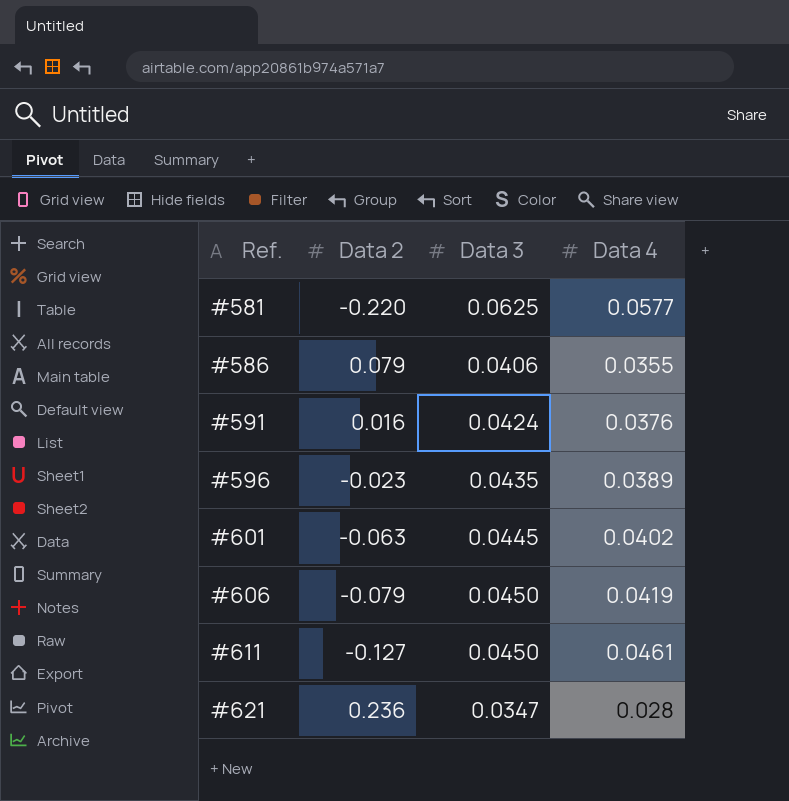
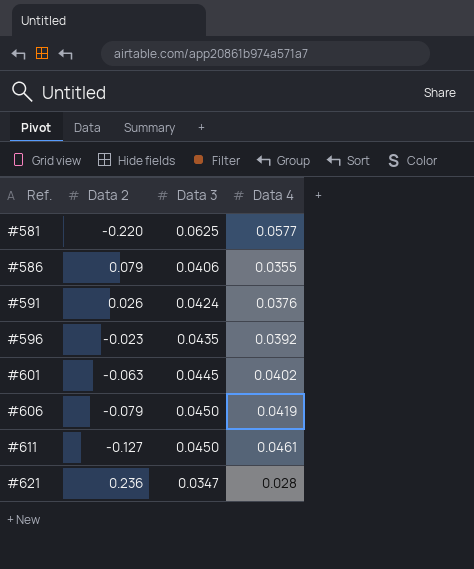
#591 | Data 2: 0.016 -> 0.026
#596 | Data 4: 0.0389 -> 0.0392

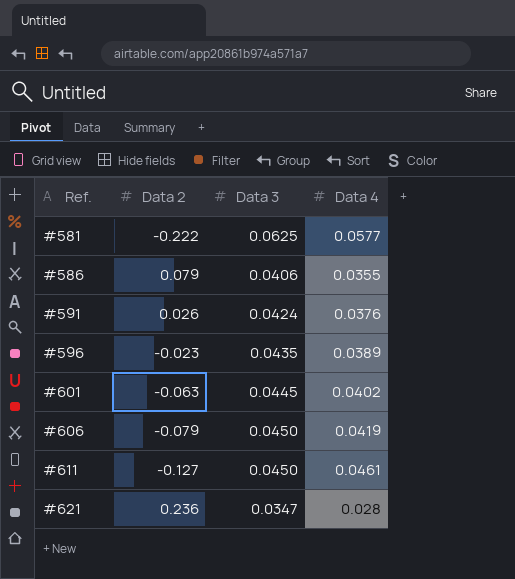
#581 | Data 2: -0.220 -> -0.222
#596 | Data 4: 0.0392 -> 0.0389

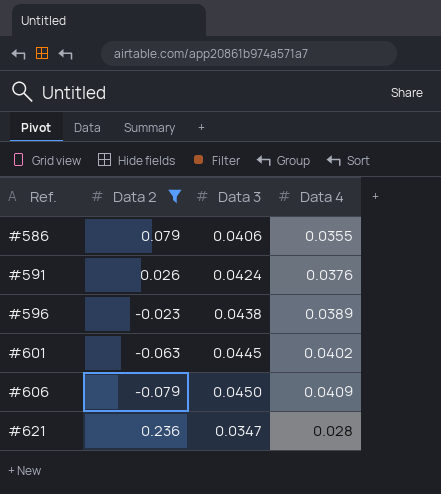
filter: none -> Data 2 >= -0.079
#596 | Data 3: 0.0435 -> 0.0438
#606 | Data 4: 0.0419 -> 0.0409

